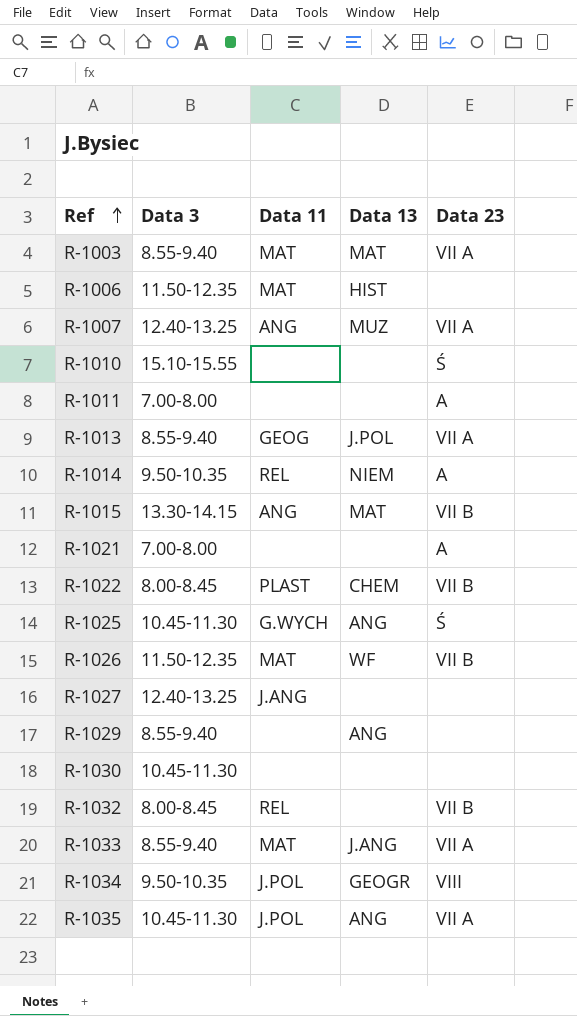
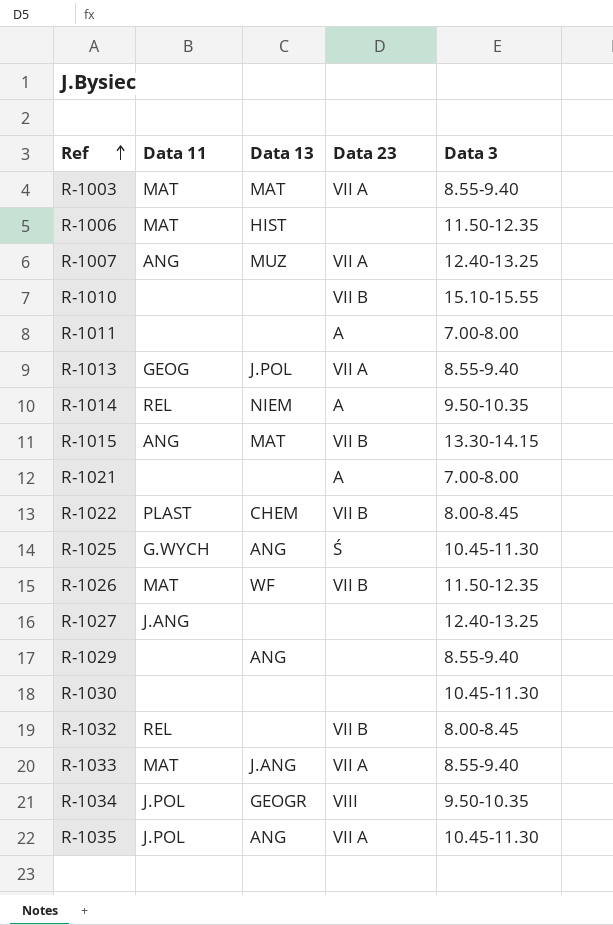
column Data 3 | position: 2 -> 5
R-1010 | Data 23: Ś -> VII B

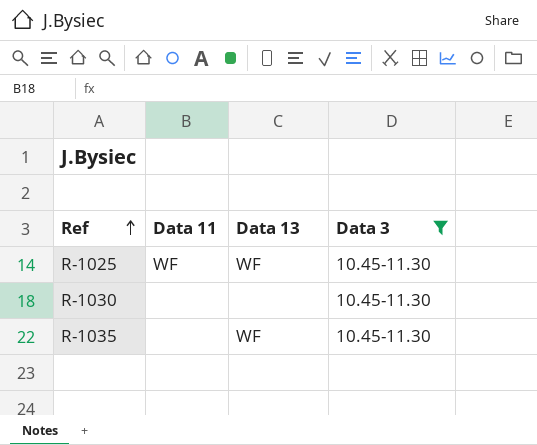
filter: none -> Data 3 = 10.45-11.30
column Data 23 | position: 4 -> none
R-1025 | Data 11: G.WYCH -> WF
R-1025 | Data 13: ANG -> WF
R-1035 | Data 11: J.POL -> none
R-1035 | Data 13: ANG -> WF

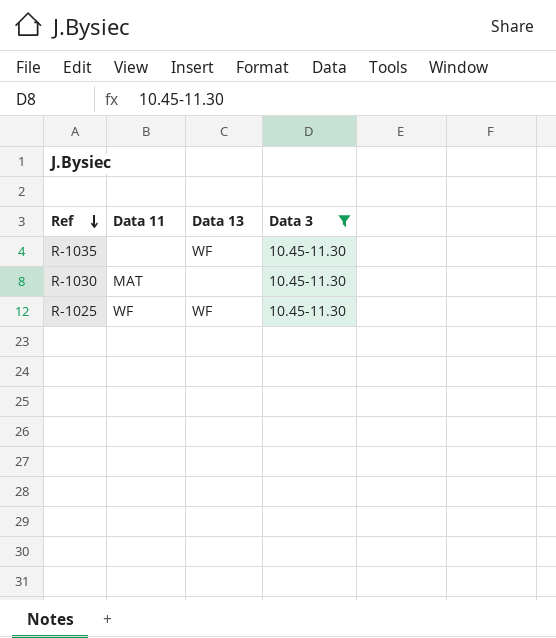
row order: Ref ascending -> Ref descending
R-1030 | Data 11: none -> MAT

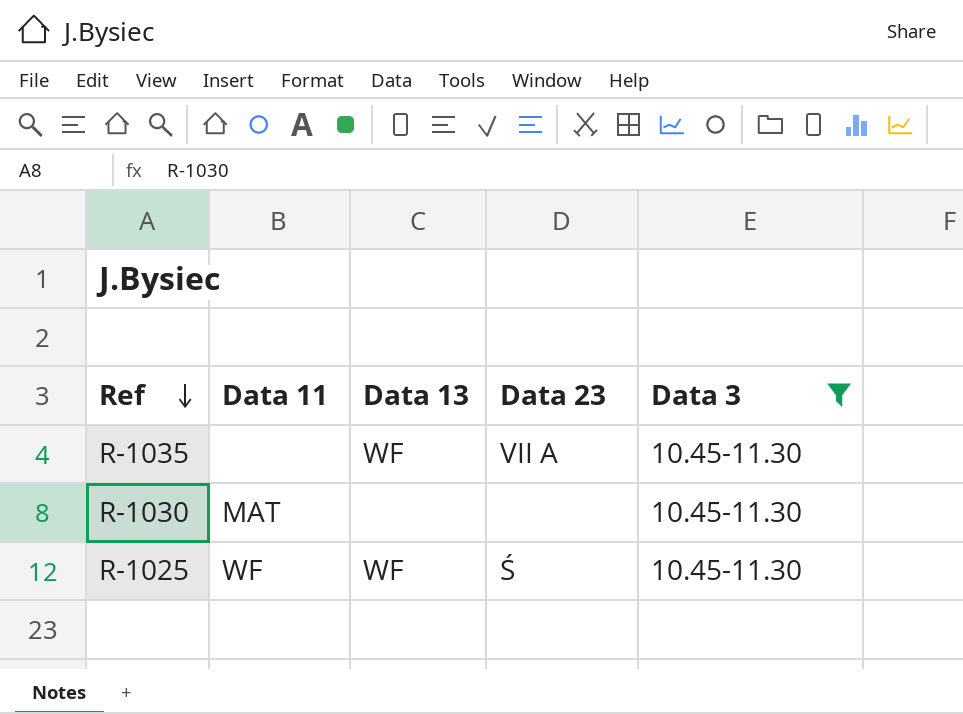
column Data 23 | position: none -> 4

